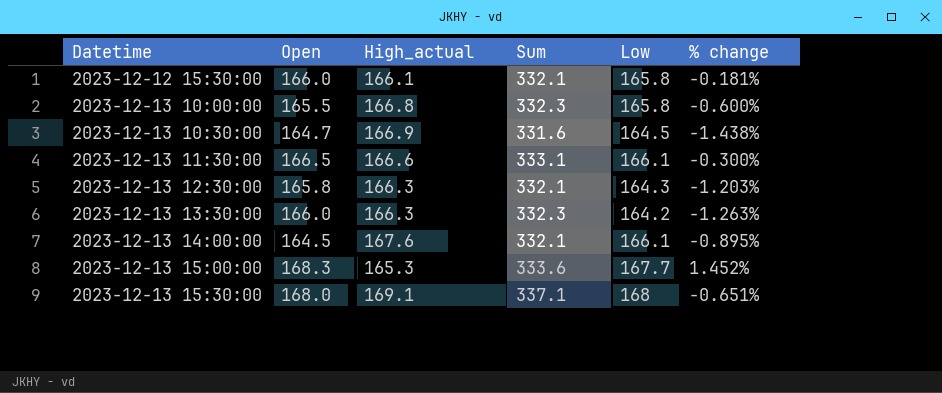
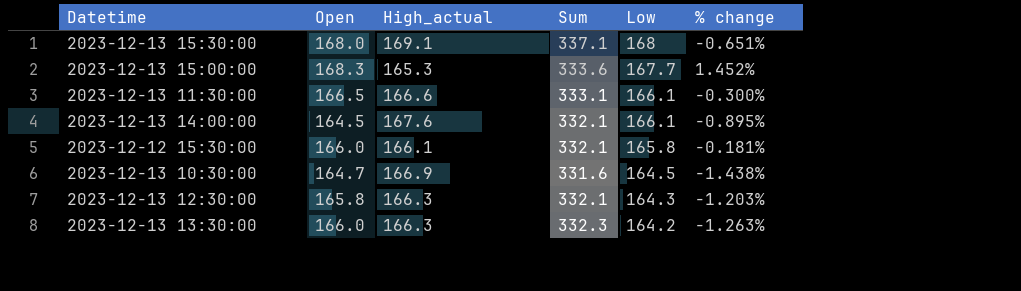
row order: Datetime ascending -> Low descending
row 2023-12-13 10:00:00: 165.5 | 166.8 | 332.3 | 165.8 | -0.600% -> none

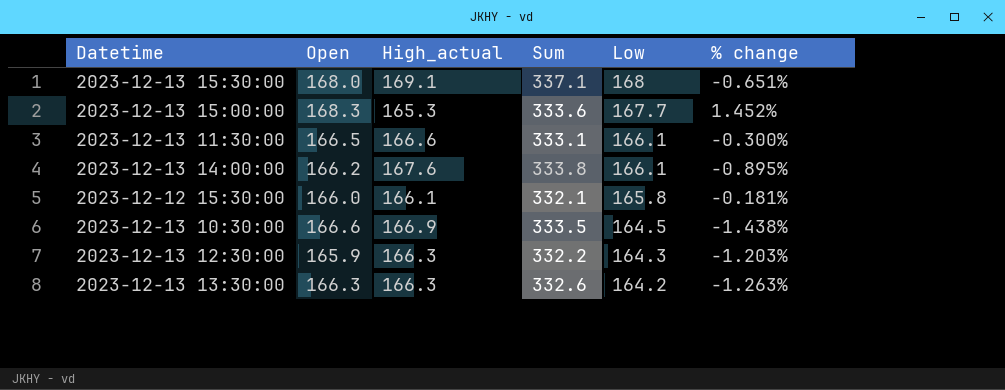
2023-12-13 14:00:00 | Open: 164.5 -> 166.2
2023-12-13 14:00:00 | Sum: 332.1 -> 333.8
2023-12-13 10:30:00 | Open: 164.7 -> 166.6
2023-12-13 10:30:00 | Sum: 331.6 -> 333.5
2023-12-13 12:30:00 | Open: 165.8 -> 165.9
2023-12-13 12:30:00 | Sum: 332.1 -> 332.2
2023-12-13 13:30:00 | Open: 166.0 -> 166.3
2023-12-13 13:30:00 | Sum: 332.3 -> 332.6

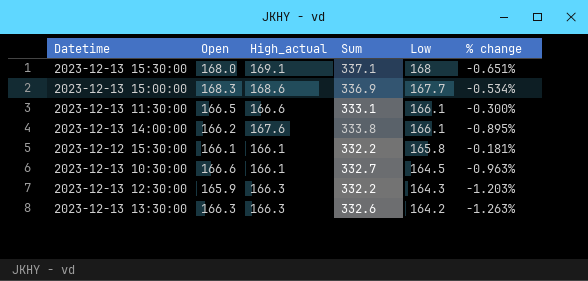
2023-12-13 15:00:00 | High_actual: 165.3 -> 168.6
2023-12-13 15:00:00 | Sum: 333.6 -> 336.9
2023-12-13 15:00:00 | % change: 1.452% -> -0.534%
2023-12-12 15:30:00 | Open: 166.0 -> 166.1
2023-12-12 15:30:00 | Sum: 332.1 -> 332.2
2023-12-13 10:30:00 | High_actual: 166.9 -> 166.1
2023-12-13 10:30:00 | Sum: 333.5 -> 332.7
2023-12-13 10:30:00 | % change: -1.438% -> -0.963%

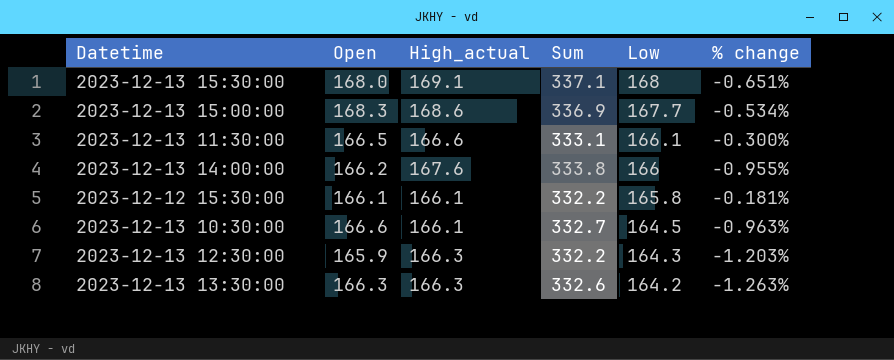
2023-12-13 14:00:00 | Low: 166.1 -> 166
2023-12-13 14:00:00 | % change: -0.895% -> -0.955%

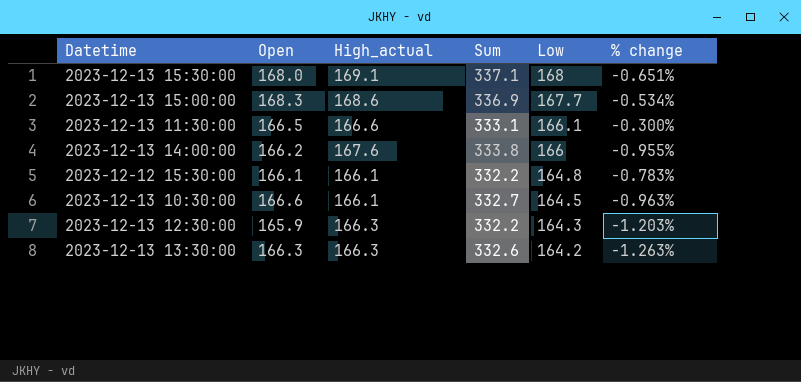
2023-12-12 15:30:00 | Low: 165.8 -> 164.8
2023-12-12 15:30:00 | % change: -0.181% -> -0.783%

